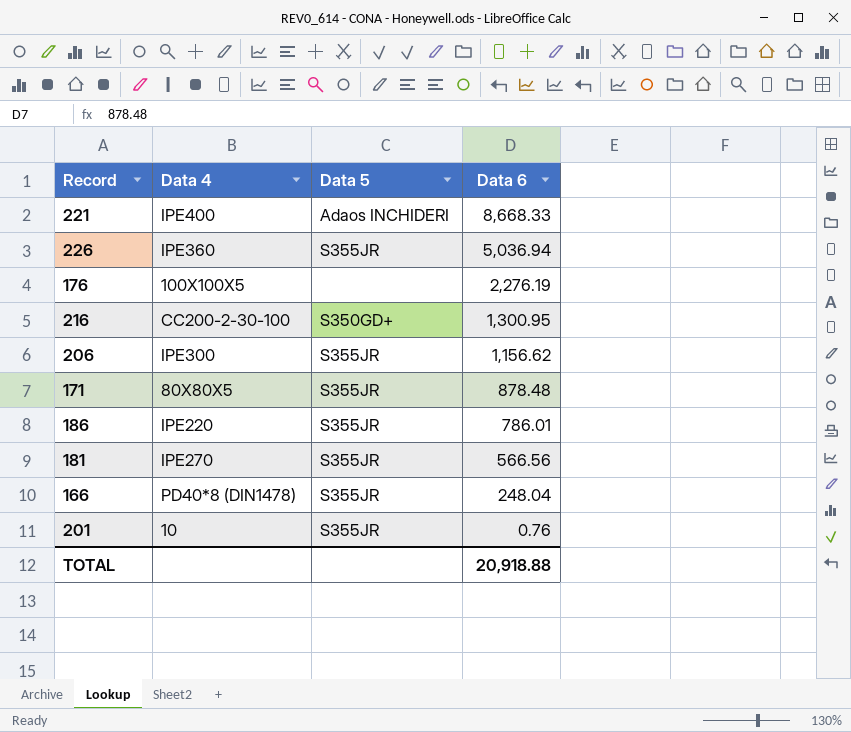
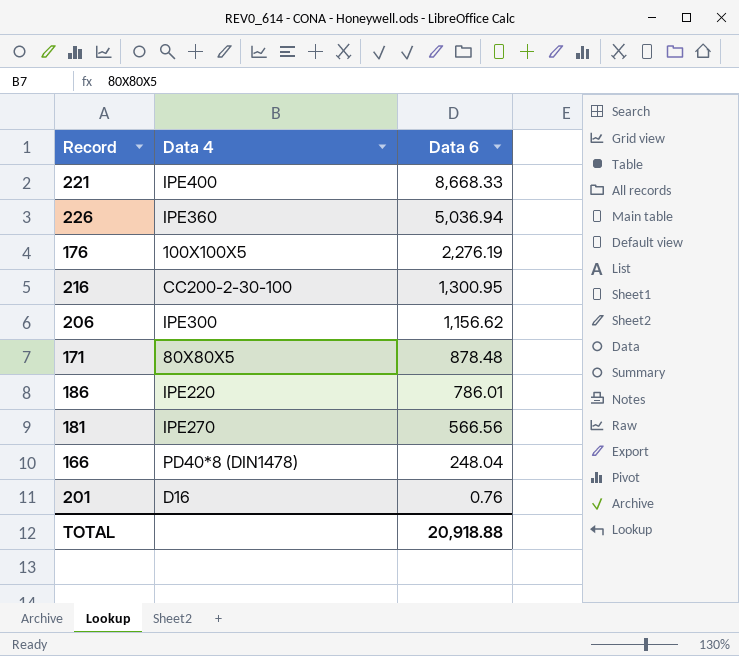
column Data 5 | position: 3 -> none
201 | Data 4: 10 -> D16

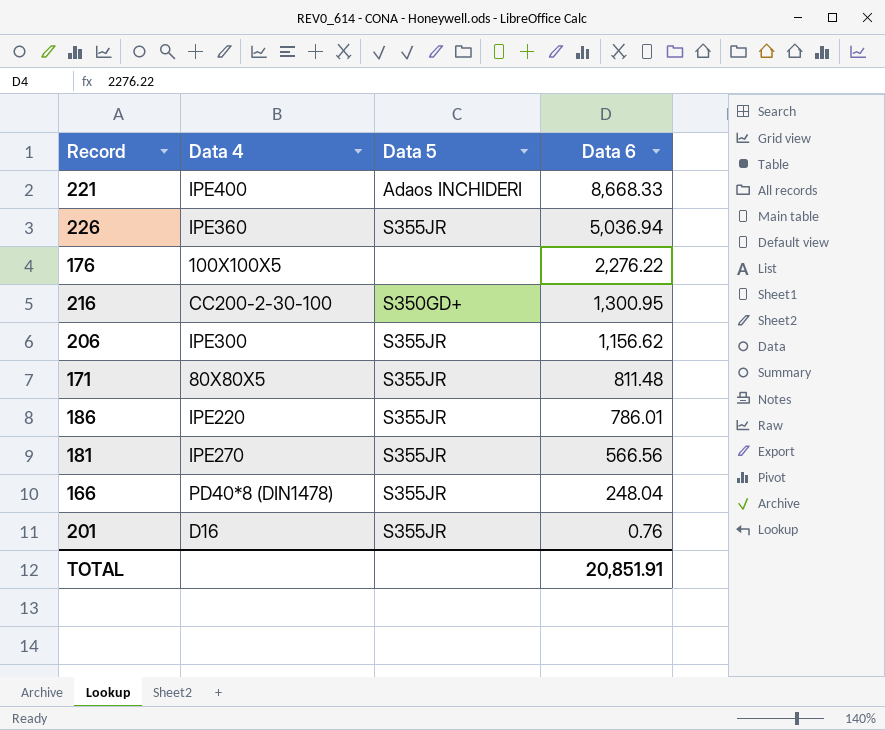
column Data 5 | position: none -> 3
176 | Data 6: 2,276.19 -> 2,276.22
171 | Data 6: 878.48 -> 811.48
TOTAL | Data 6: 20,918.88 -> 20,851.91

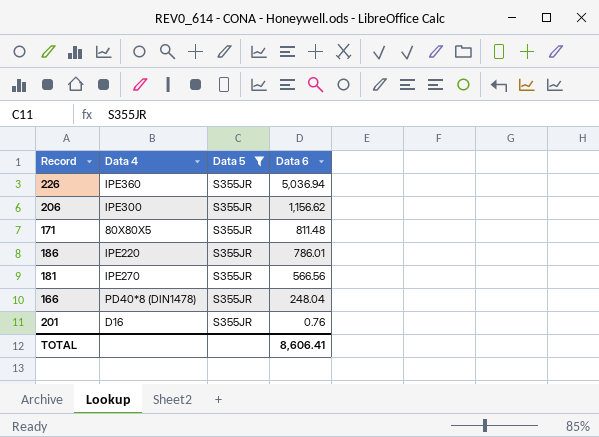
filter: none -> Data 5 = S355JR
TOTAL | Data 6: 20,851.91 -> 8,606.41

